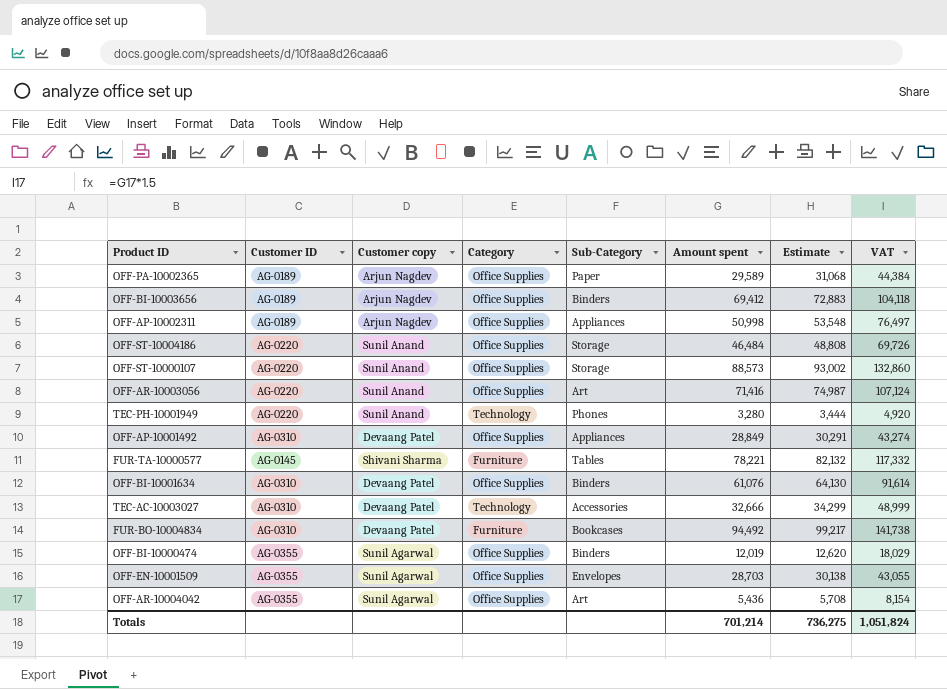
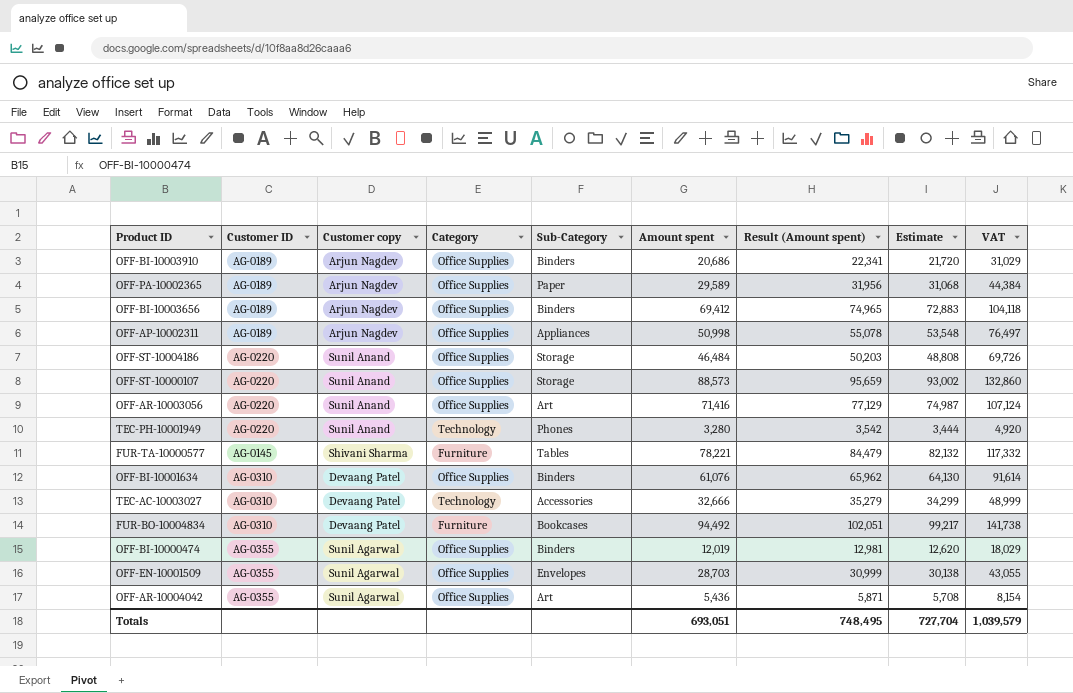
column Result (Amount spent) | formula: none -> [Amount spent] * 1.08
row OFF-AP-10001492: AG-0310 | Devaang Patel | Office Supplies | Appliances | 28,849 | 30,291 | 43,274 -> none
row OFF-BI-10003910: none -> AG-0189 | Arjun Nagdev | Office Supplies | Binders | 20,686 | 22,341 | 21,720 | 31,029
Totals | Amount spent: 701,214 -> 693,051
Totals | Estimate: 736,275 -> 727,704
Totals | VAT: 1,051,824 -> 1,039,579

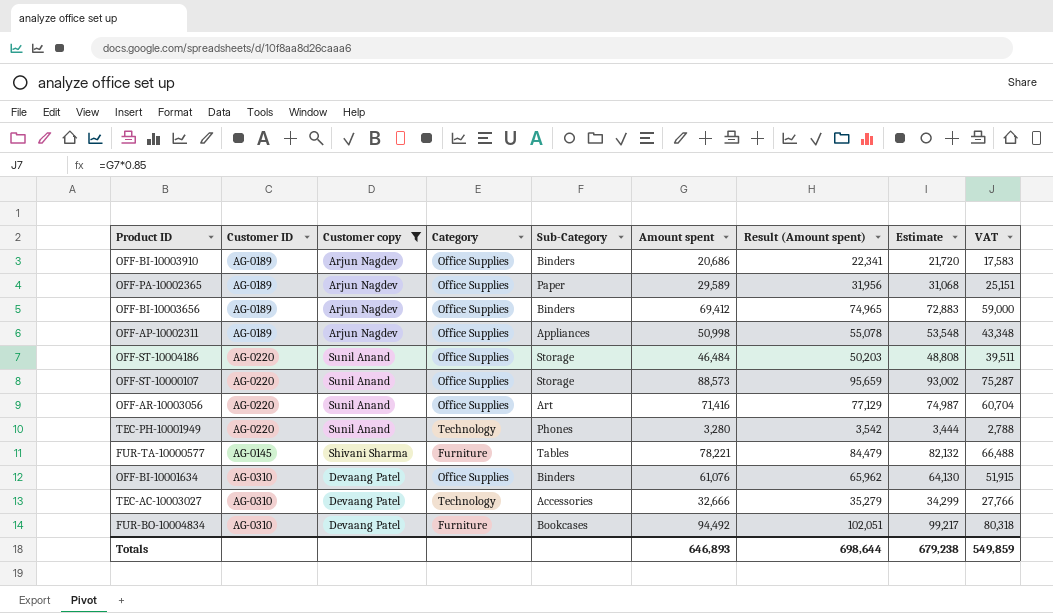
filter: none -> Customer copy != Sunil Agarwal
column VAT | formula: [Amount spent] * 1.5 -> [Amount spent] * 0.85
Totals | Amount spent: 693,051 -> 646,893
Totals | Result (Amount spent): 748,495 -> 698,644
Totals | Estimate: 727,704 -> 679,238
Totals | VAT: 1,039,579 -> 549,859

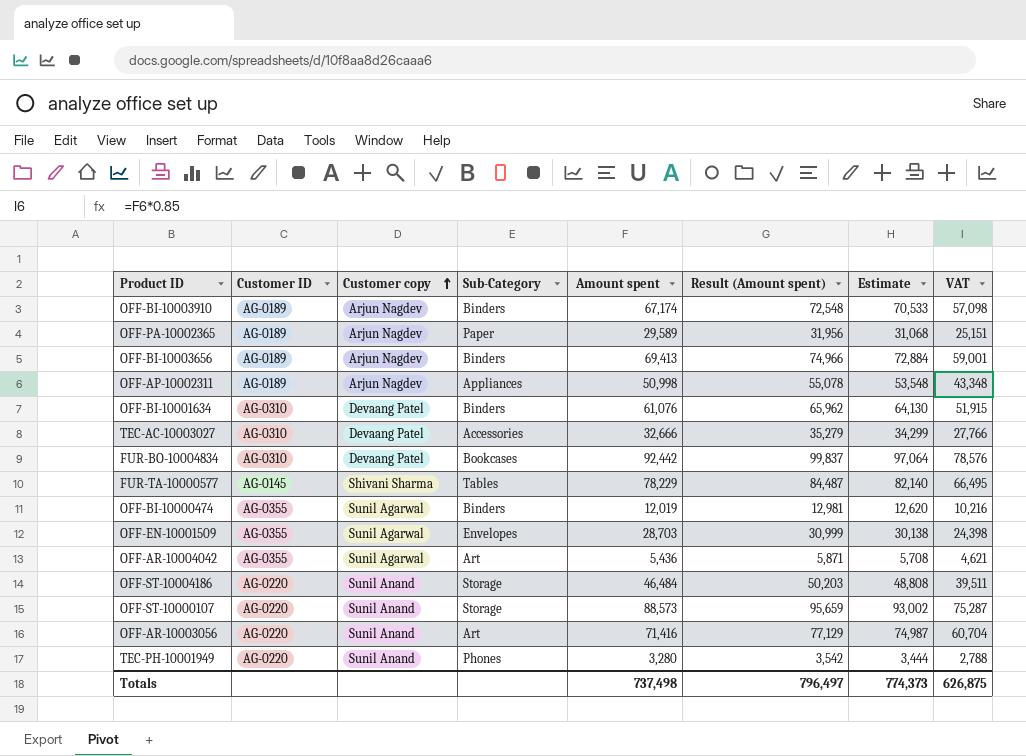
filter: Customer copy != Sunil Agarwal -> none
row order: none -> Customer copy ascending
column Category | position: 4 -> none
OFF-BI-10003910 | Amount spent: 20,686 -> 67,174
OFF-BI-10003910 | Result (Amount spent): 22,341 -> 72,548
OFF-BI-10003910 | Estimate: 21,720 -> 70,533
OFF-BI-10003910 | VAT: 17,583 -> 57,098
OFF-BI-10003656 | Amount spent: 69,412 -> 69,413
OFF-BI-10003656 | Result (Amount spent): 74,965 -> 74,966
OFF-BI-10003656 | Estimate: 72,883 -> 72,884
OFF-BI-10003656 | VAT: 59,000 -> 59,001
FUR-BO-10004834 | Amount spent: 94,492 -> 92,442
FUR-BO-10004834 | Result (Amount spent): 102,051 -> 99,837
FUR-BO-10004834 | Estimate: 99,217 -> 97,064
FUR-BO-10004834 | VAT: 80,318 -> 78,576
FUR-TA-10000577 | Amount spent: 78,221 -> 78,229
FUR-TA-10000577 | Result (Amount spent): 84,479 -> 84,487
FUR-TA-10000577 | Estimate: 82,132 -> 82,140
FUR-TA-10000577 | VAT: 66,488 -> 66,495
Totals | Amount spent: 646,893 -> 737,498
Totals | Result (Amount spent): 698,644 -> 796,497
Totals | Estimate: 679,238 -> 774,373
Totals | VAT: 549,859 -> 626,875

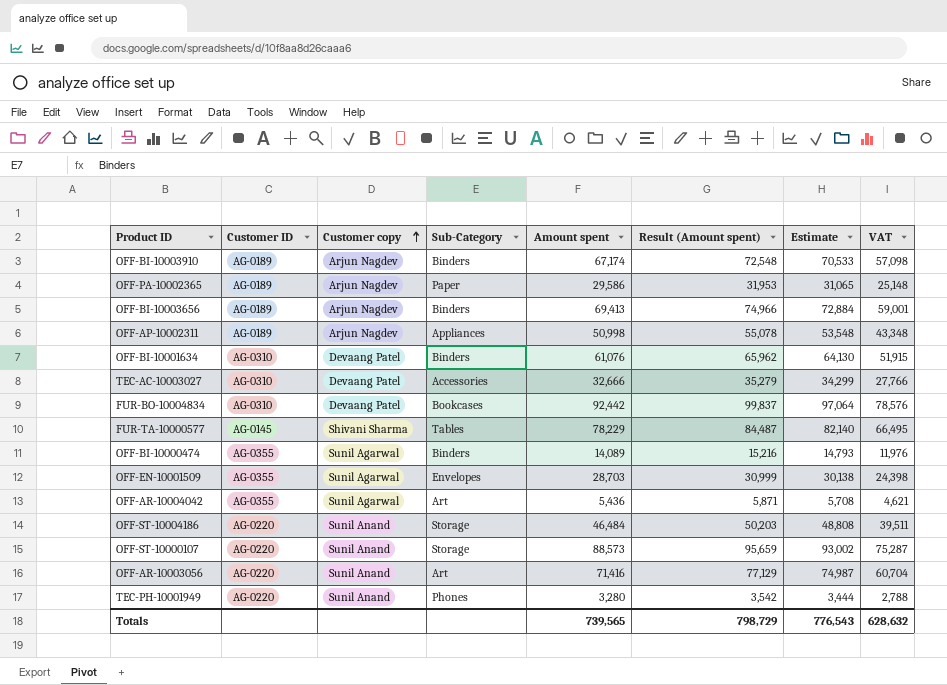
OFF-PA-10002365 | Amount spent: 29,589 -> 29,586
OFF-PA-10002365 | Result (Amount spent): 31,956 -> 31,953
OFF-PA-10002365 | Estimate: 31,068 -> 31,065
OFF-PA-10002365 | VAT: 25,151 -> 25,148
OFF-BI-10000474 | Amount spent: 12,019 -> 14,089
OFF-BI-10000474 | Result (Amount spent): 12,981 -> 15,216
OFF-BI-10000474 | Estimate: 12,620 -> 14,793
OFF-BI-10000474 | VAT: 10,216 -> 11,976
Totals | Amount spent: 737,498 -> 739,565
Totals | Result (Amount spent): 796,497 -> 798,729
Totals | Estimate: 774,373 -> 776,543
Totals | VAT: 626,875 -> 628,632

